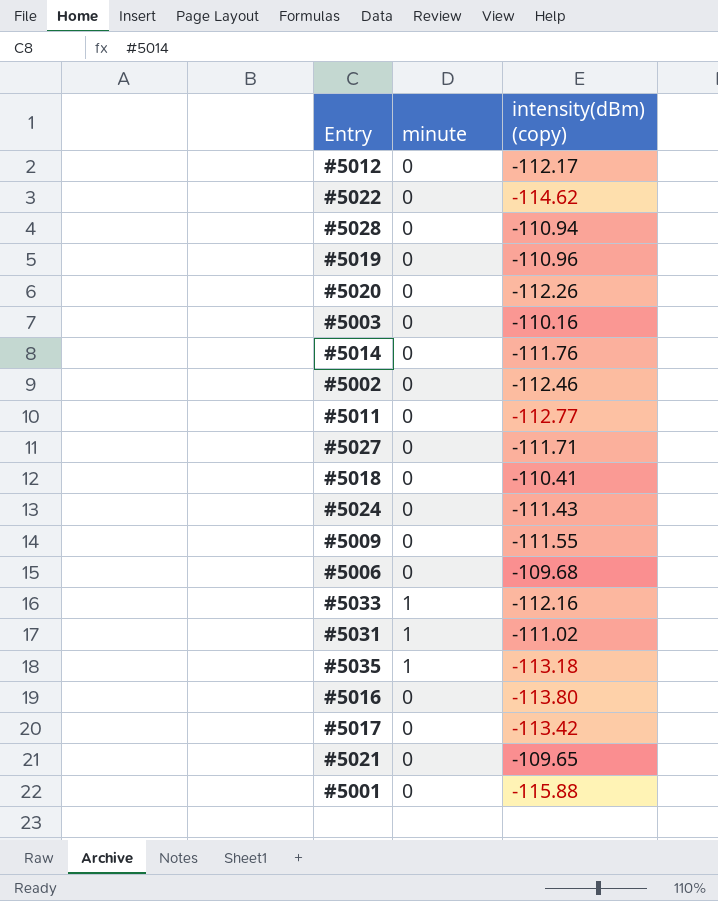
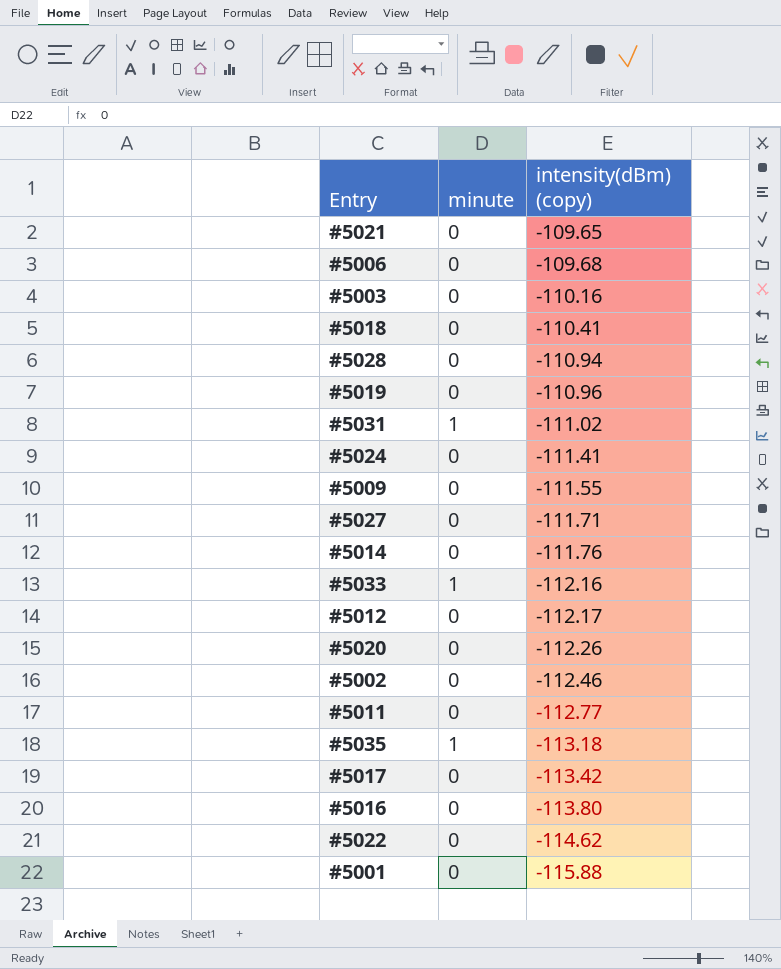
row order: none -> intensity(dBm) (copy) descending
#5024 | intensity(dBm) (copy): -111.43 -> -111.41

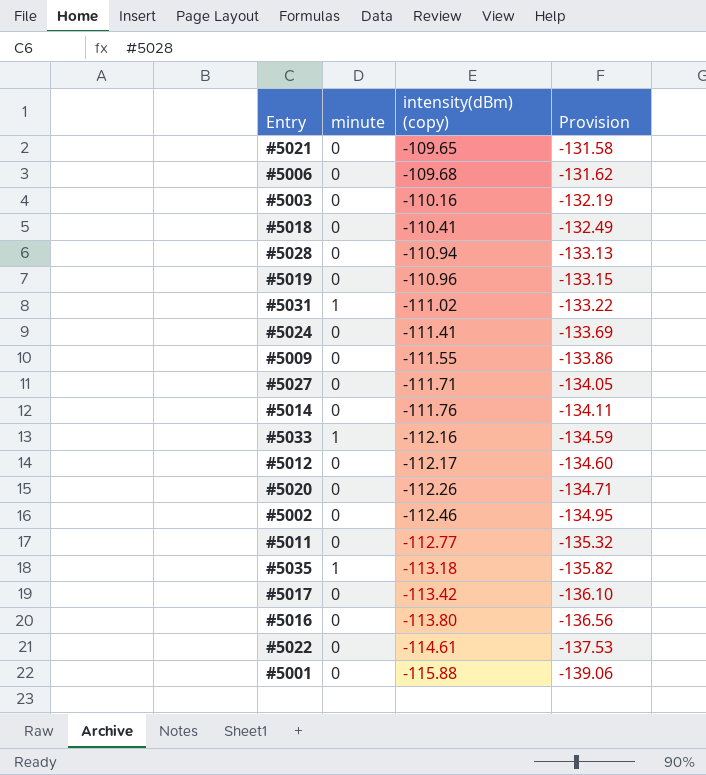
column Provision | formula: none -> [intensity(dBm) (copy)] * 1.2
#5022 | intensity(dBm) (copy): -114.62 -> -114.61

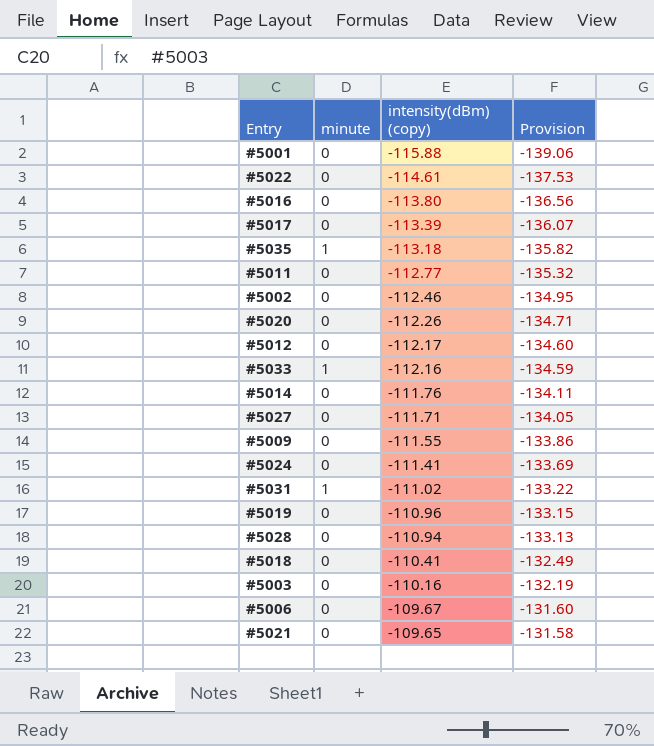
row order: intensity(dBm) (copy) descending -> intensity(dBm) (copy) ascending
#5017 | intensity(dBm) (copy): -113.42 -> -113.39
#5017 | Provision: -136.10 -> -136.07
#5006 | intensity(dBm) (copy): -109.68 -> -109.67
#5006 | Provision: -131.62 -> -131.60

